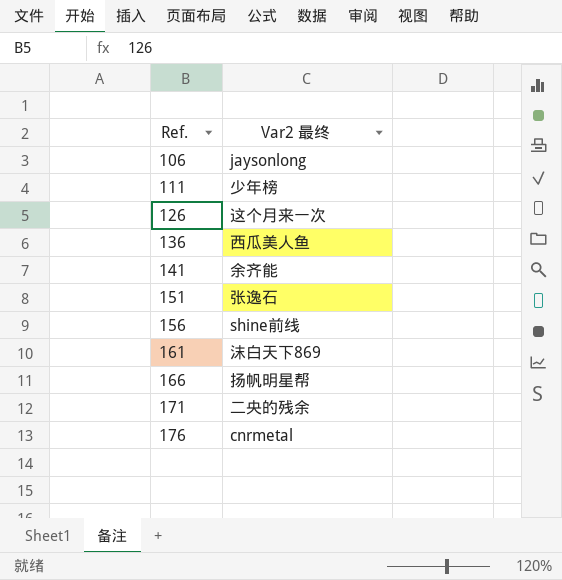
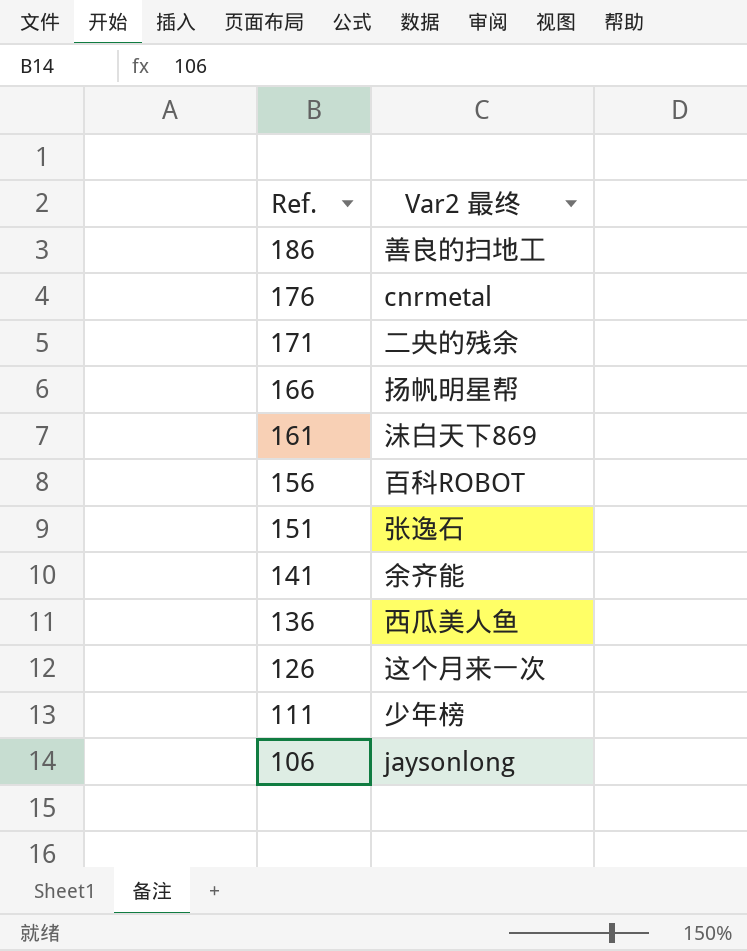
row order: Ref. ascending -> Ref. descending
row 186: none -> 善良的扫地工
156 | Var2 最终: shine前线 -> 百科ROBOT

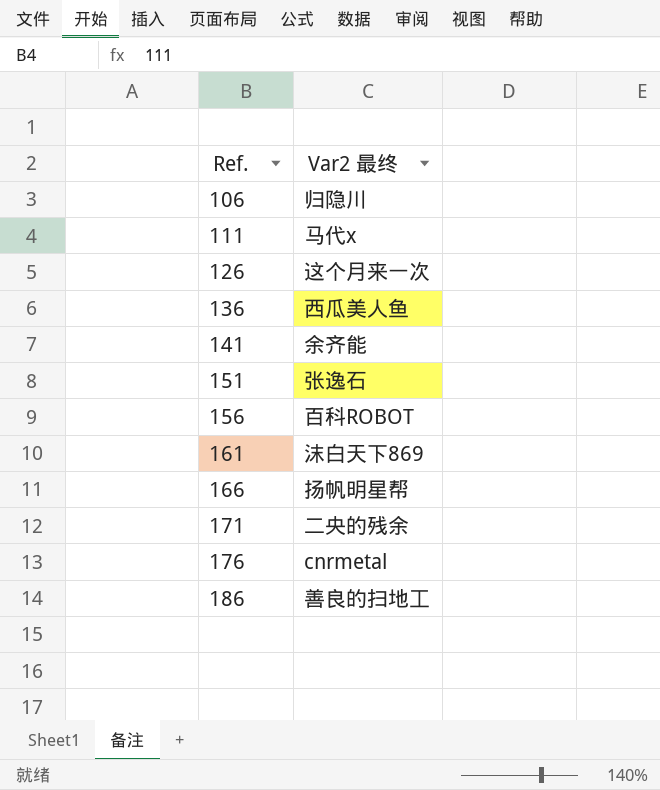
row order: Ref. descending -> Ref. ascending
106 | Var2 最终: jaysonlong -> 归隐川
111 | Var2 最终: 少年榜 -> 马代x

